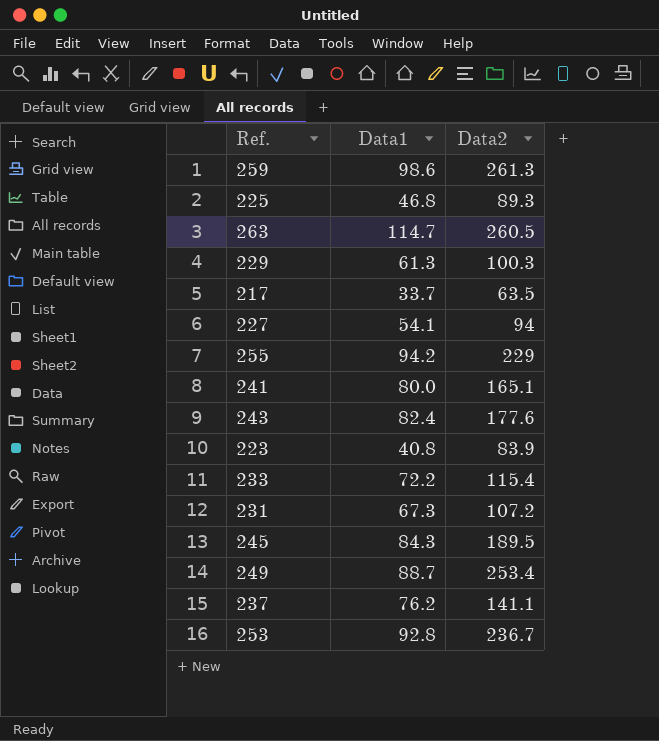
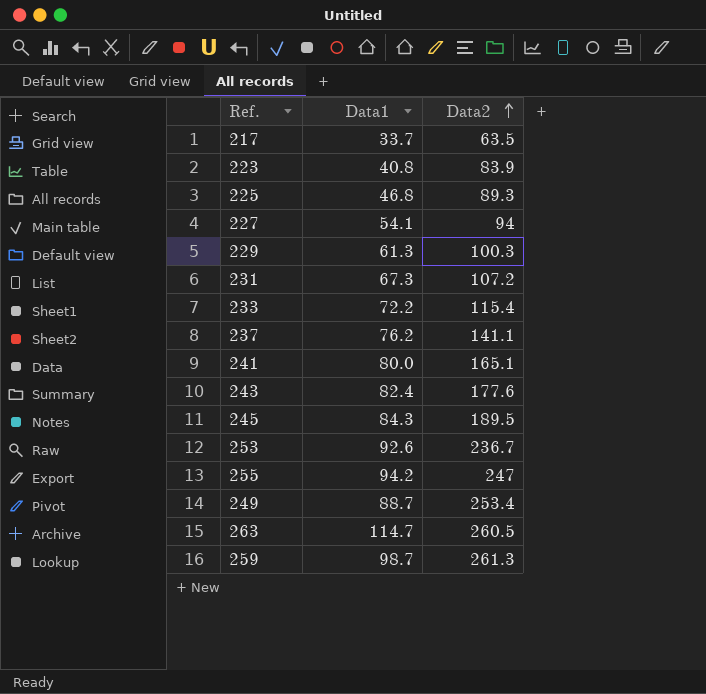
row order: none -> Data2 ascending
253 | Data1: 92.8 -> 92.6
255 | Data2: 229 -> 247
259 | Data1: 98.6 -> 98.7

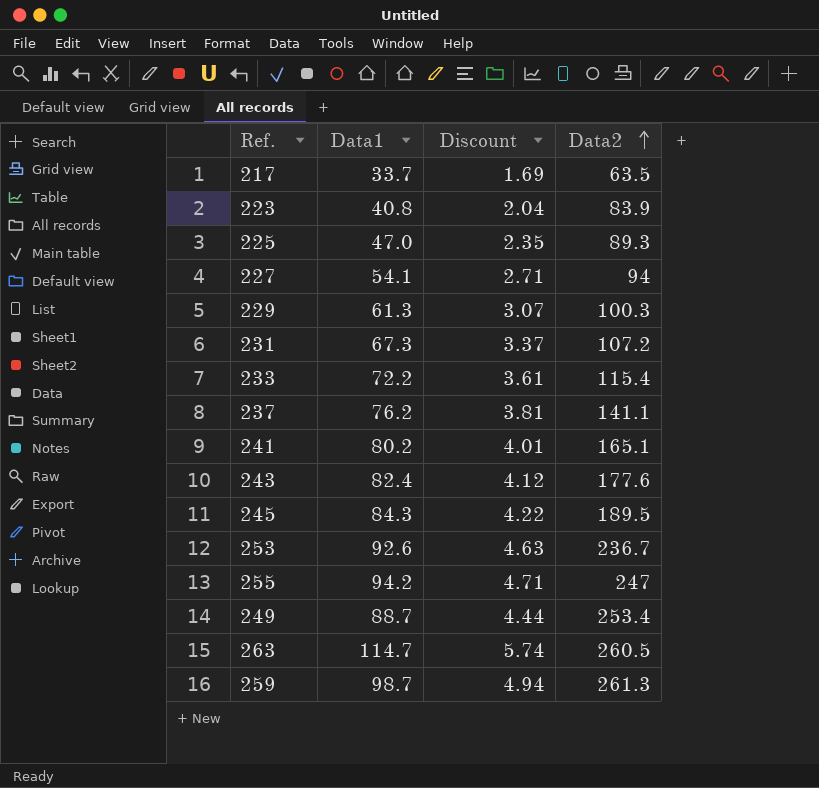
column Discount | formula: none -> [Data1] * 0.05
225 | Data1: 46.8 -> 47.0
241 | Data1: 80.0 -> 80.2

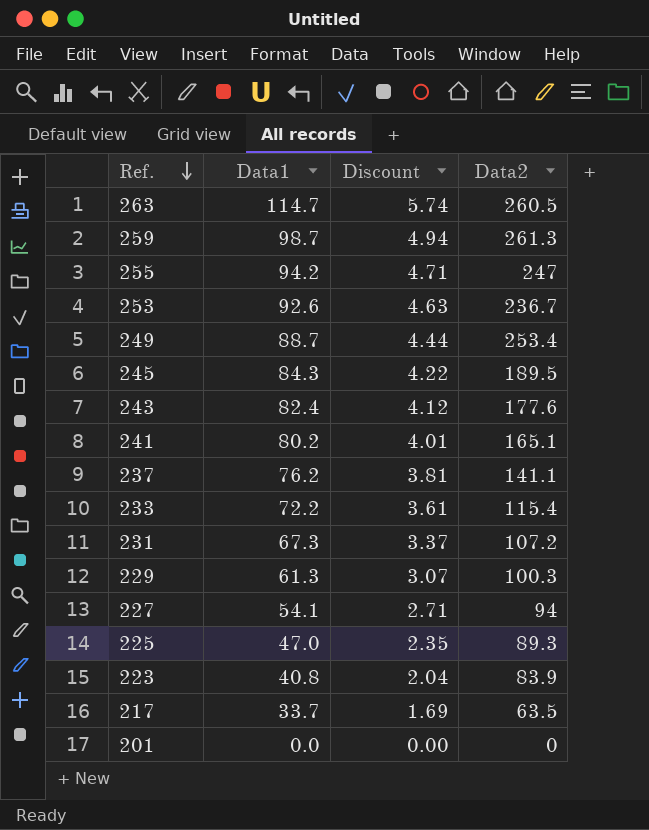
row order: Data2 ascending -> Ref. descending
row 201: none -> 0.0 | 0.00 | 0

